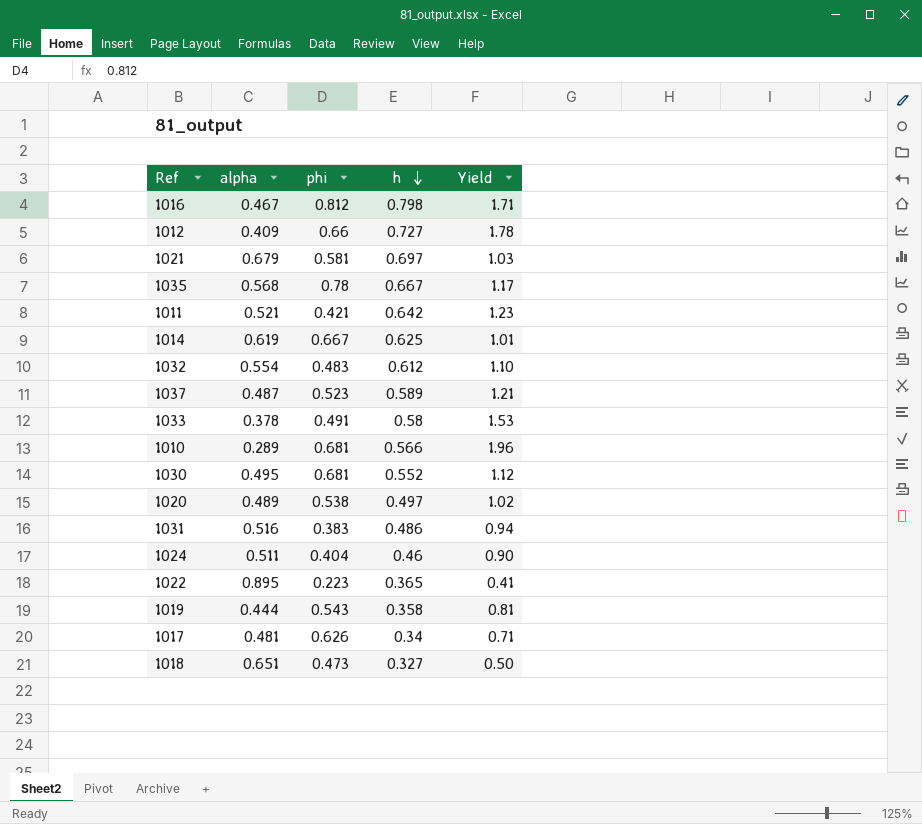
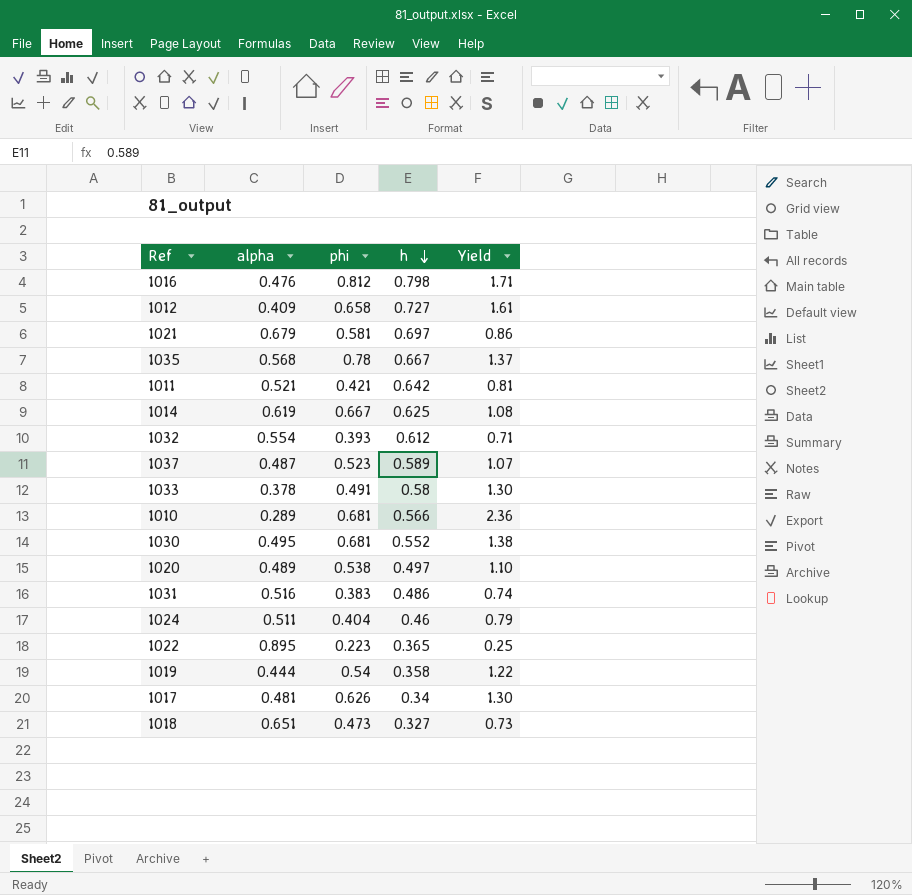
column Yield | formula: [h] / [alpha] -> [phi] / [alpha]
1016 | alpha: 0.467 -> 0.476
1012 | phi: 0.66 -> 0.658
1032 | phi: 0.483 -> 0.393
1019 | phi: 0.543 -> 0.54

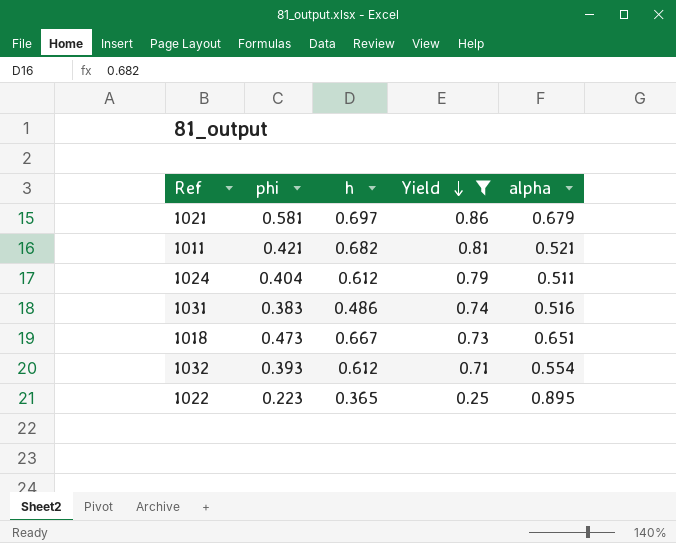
filter: none -> Yield <= 0.86
row order: h descending -> Yield descending
column alpha | position: 2 -> 5
1011 | h: 0.642 -> 0.682
1024 | h: 0.46 -> 0.612
1018 | h: 0.327 -> 0.667

